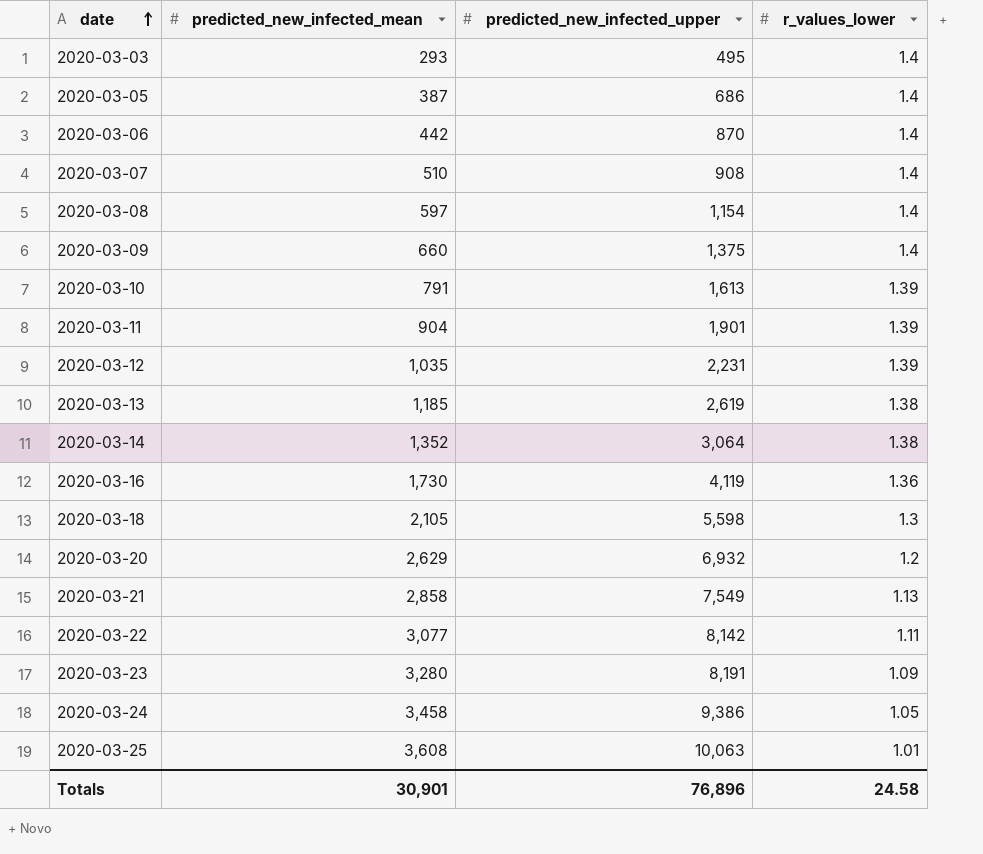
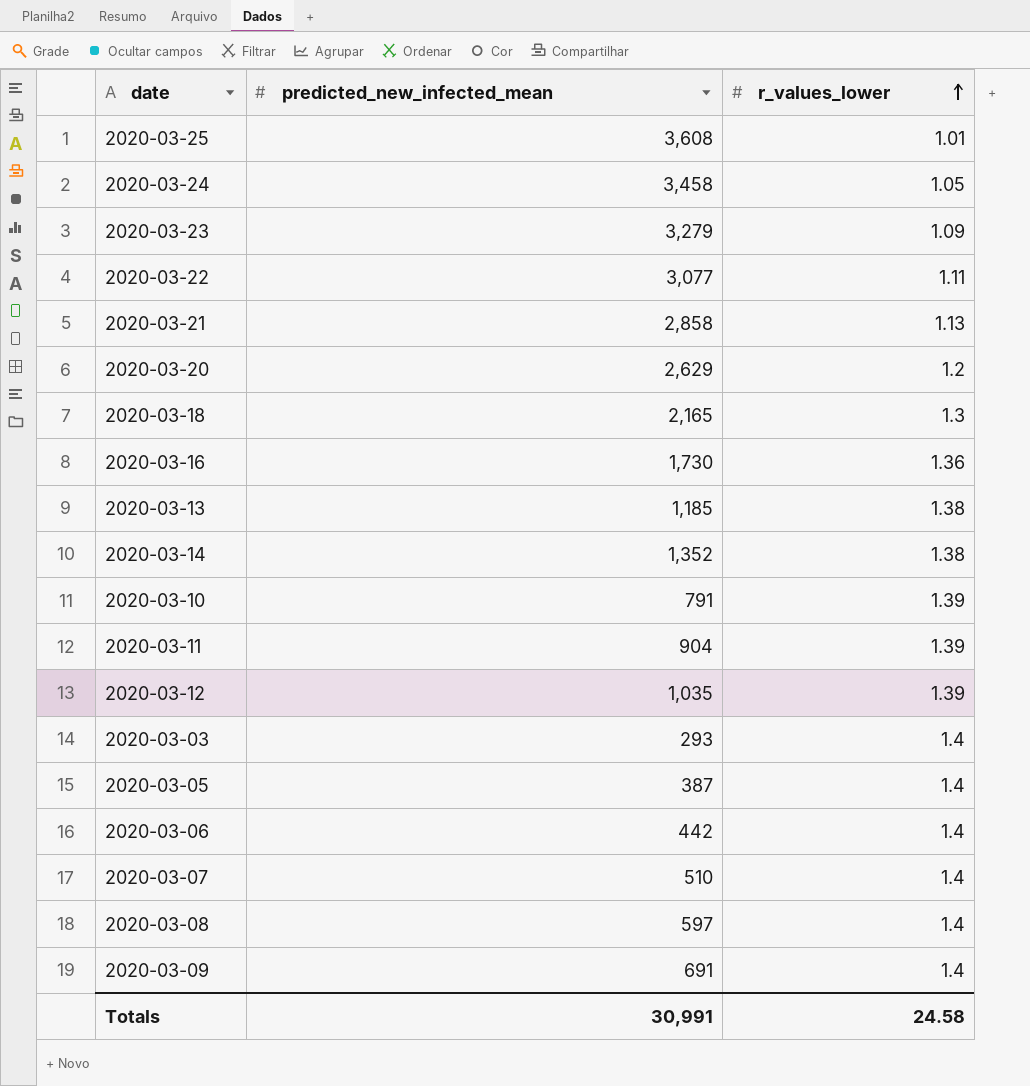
row order: date ascending -> r_values_lower ascending
column predicted_new_infected_upper | position: 3 -> none
2020-03-23 | predicted_new_infected_mean: 3,280 -> 3,279
2020-03-18 | predicted_new_infected_mean: 2,105 -> 2,165
2020-03-09 | predicted_new_infected_mean: 660 -> 691
Totals | predicted_new_infected_mean: 30,901 -> 30,991

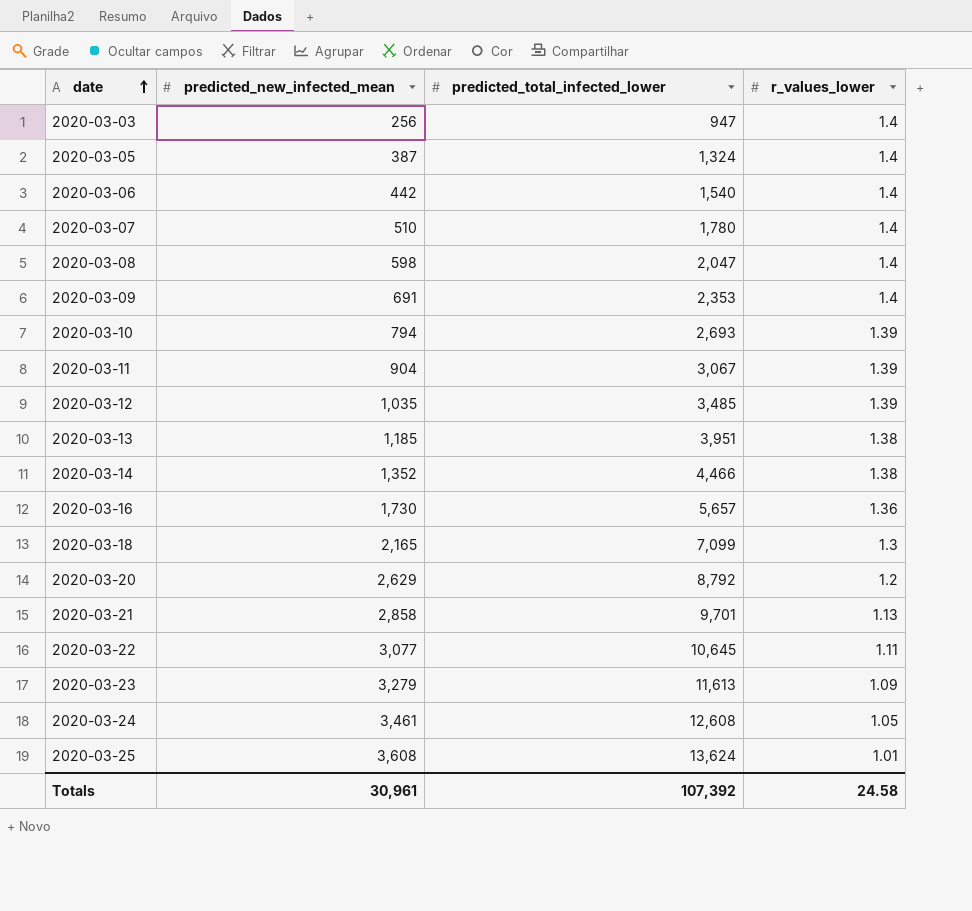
row order: r_values_lower ascending -> date ascending
column predicted_total_infected_lower | position: none -> 3
2020-03-03 | predicted_new_infected_mean: 293 -> 256
2020-03-08 | predicted_new_infected_mean: 597 -> 598
2020-03-10 | predicted_new_infected_mean: 791 -> 794
2020-03-24 | predicted_new_infected_mean: 3,458 -> 3,461
Totals | predicted_new_infected_mean: 30,991 -> 30,961

